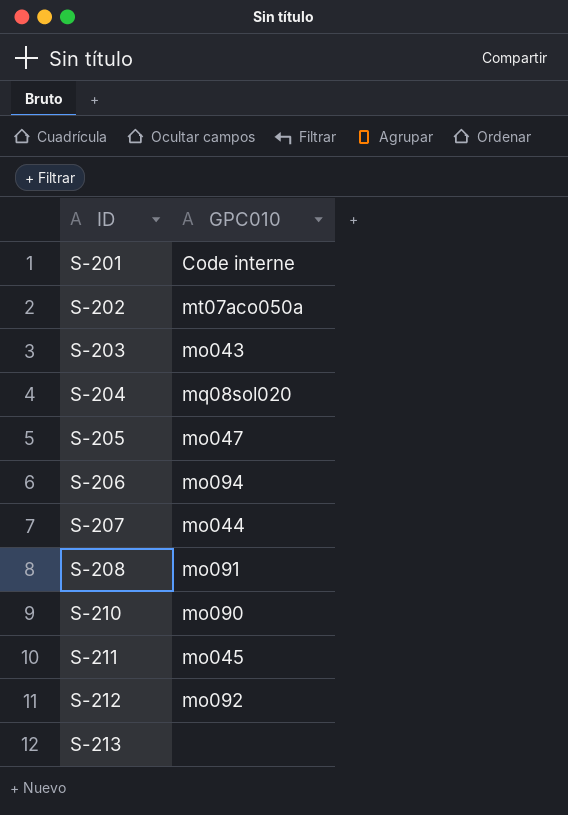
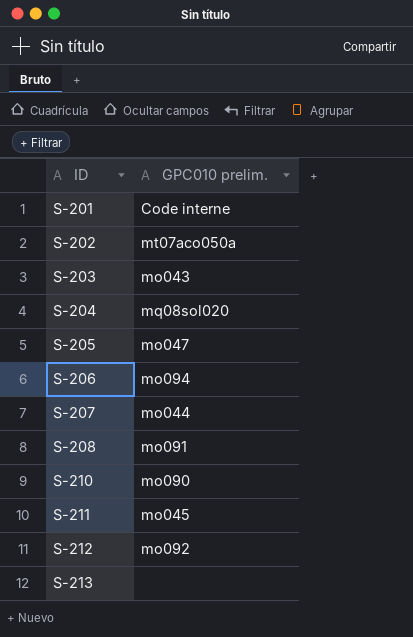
column name: GPC010 -> GPC010 prelim.

